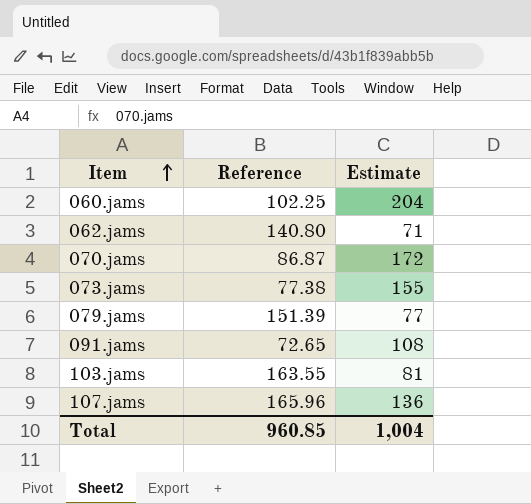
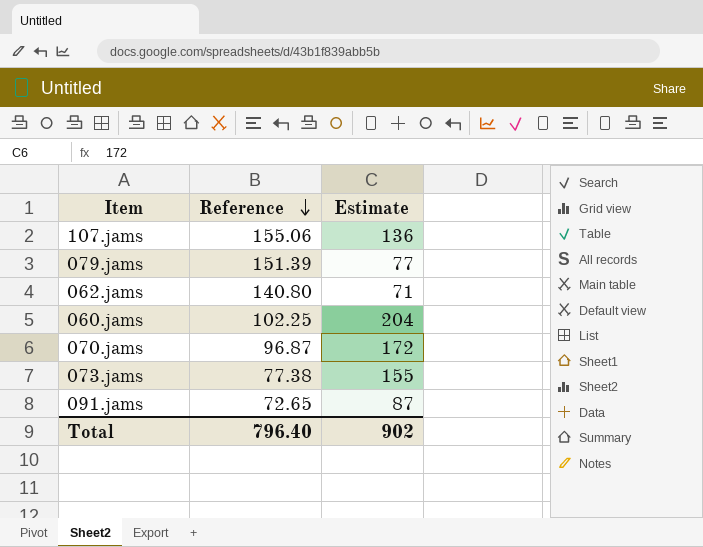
row order: Item ascending -> Reference descending
row 103.jams: 163.55 | 81 -> none
107.jams | Reference: 165.96 -> 155.06
070.jams | Reference: 86.87 -> 96.87
091.jams | Estimate: 108 -> 87
Total | Reference: 960.85 -> 796.40
Total | Estimate: 1,004 -> 902

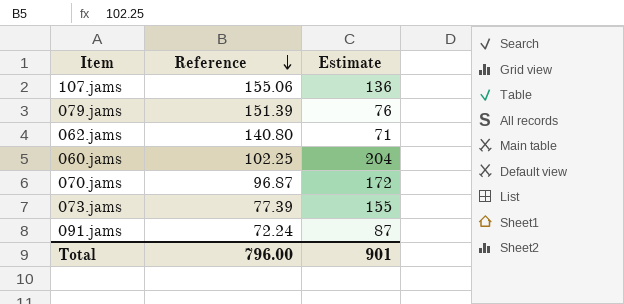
079.jams | Estimate: 77 -> 76
073.jams | Reference: 77.38 -> 77.39
091.jams | Reference: 72.65 -> 72.24
Total | Reference: 796.40 -> 796.00
Total | Estimate: 902 -> 901

